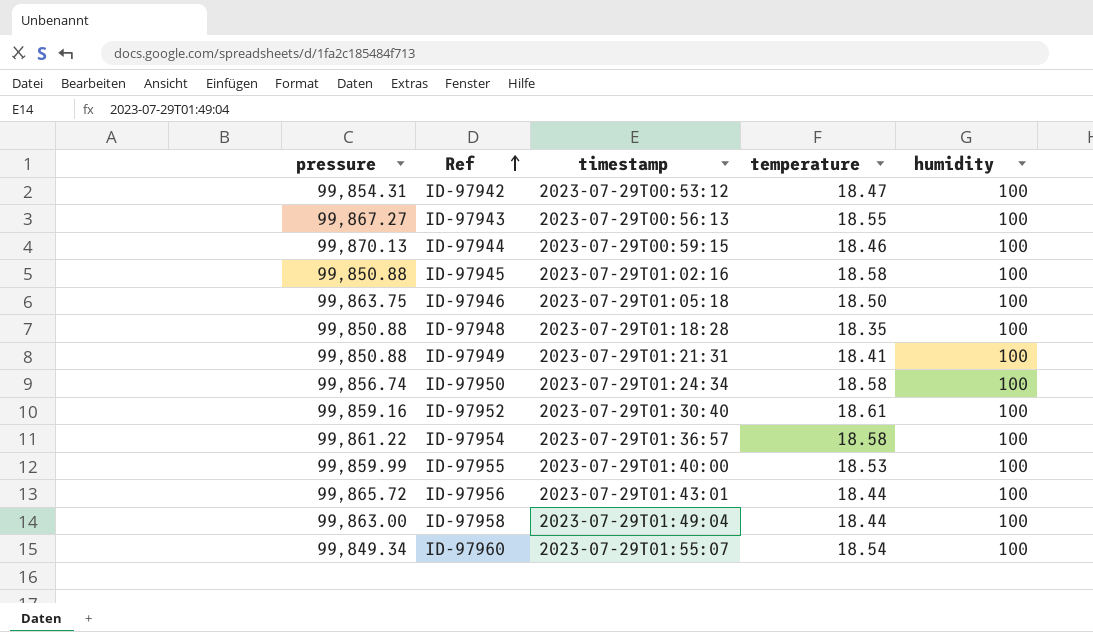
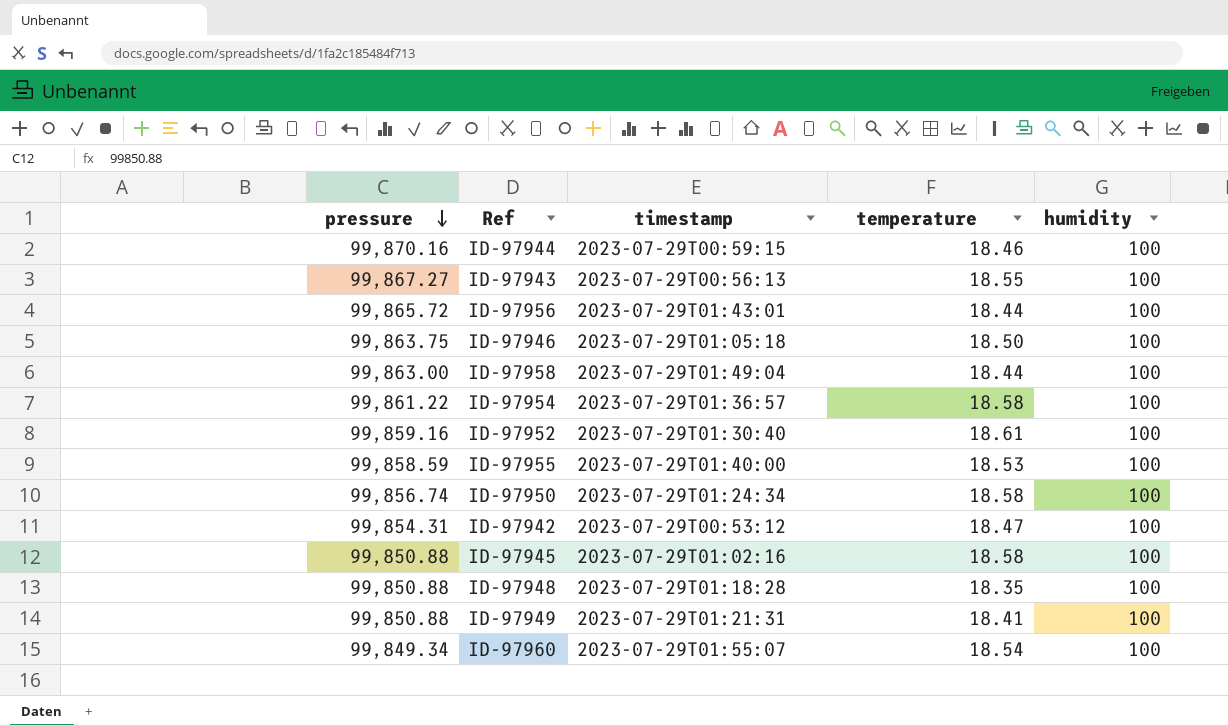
row order: Ref ascending -> pressure descending
ID-97944 | pressure: 99,870.13 -> 99,870.16
ID-97955 | pressure: 99,859.99 -> 99,858.59

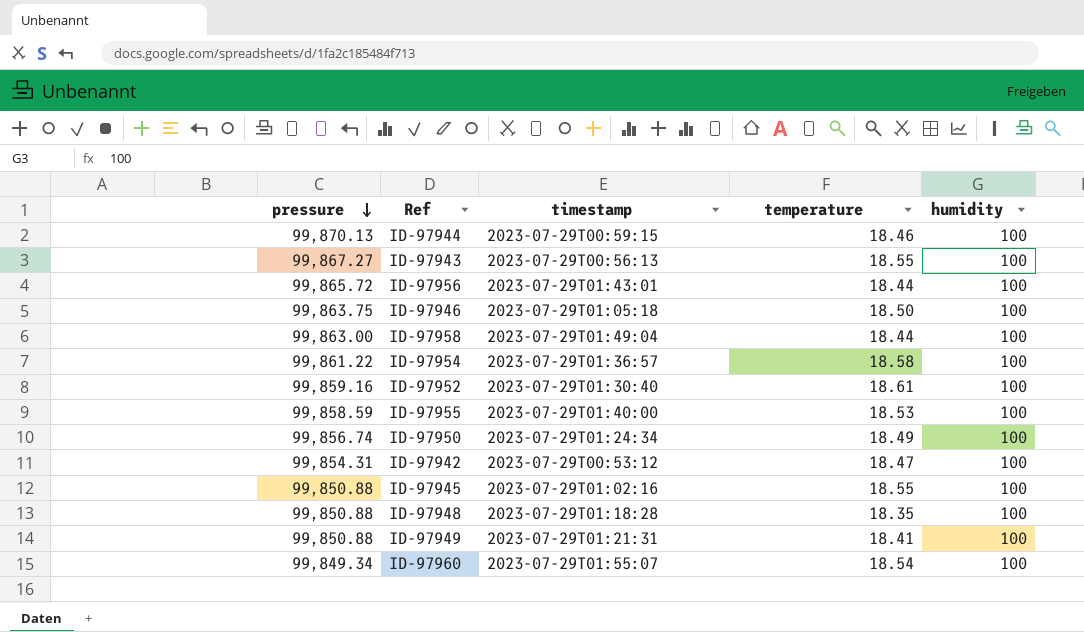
ID-97944 | pressure: 99,870.16 -> 99,870.13
ID-97950 | temperature: 18.58 -> 18.49
ID-97945 | temperature: 18.58 -> 18.55

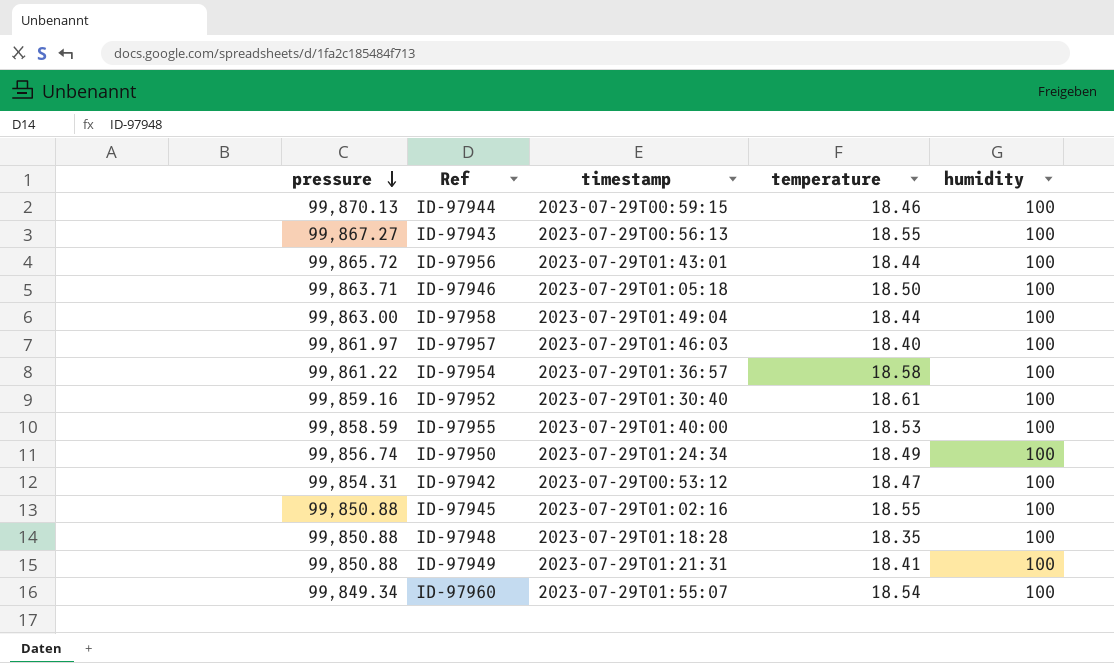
ID-97946 | pressure: 99,863.75 -> 99,863.71
row ID-97957: none -> 99,861.97 | 2023-07-29T01:46:03 | 18.40 | 100

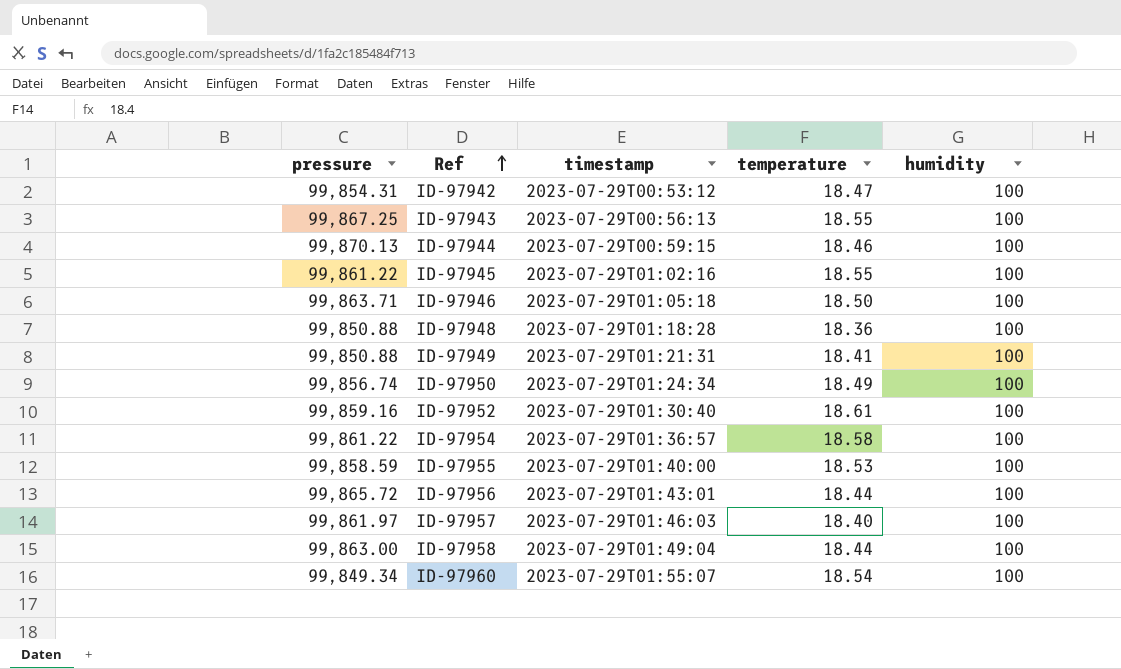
row order: pressure descending -> Ref ascending
ID-97943 | pressure: 99,867.27 -> 99,867.25
ID-97945 | pressure: 99,850.88 -> 99,861.22
ID-97948 | temperature: 18.35 -> 18.36

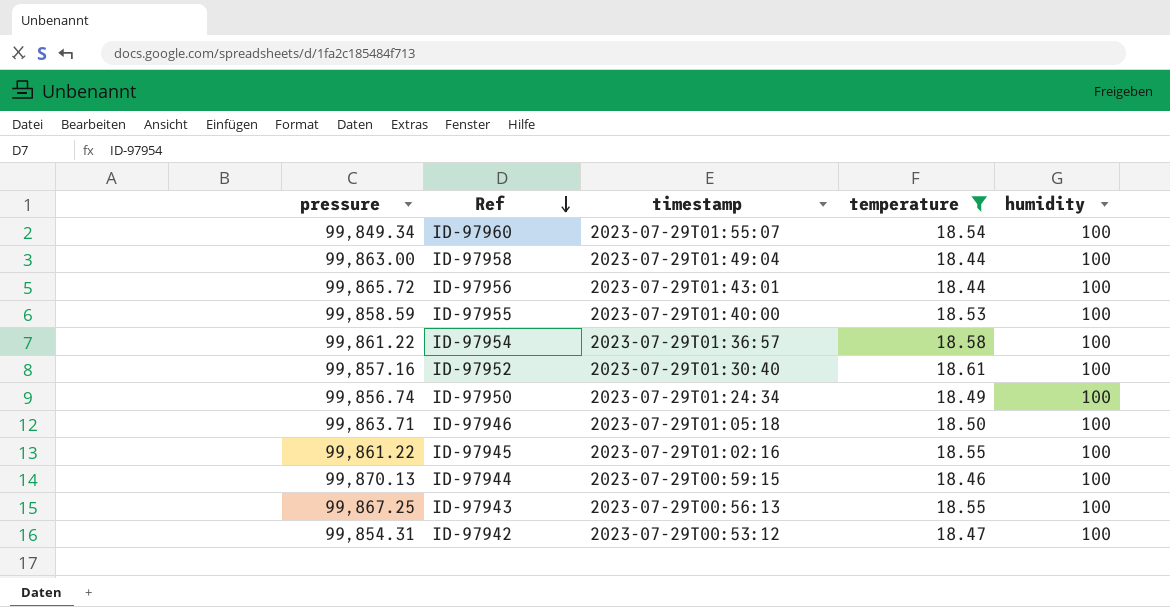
filter: none -> temperature >= 18.44
row order: Ref ascending -> Ref descending
ID-97952 | pressure: 99,859.16 -> 99,857.16

